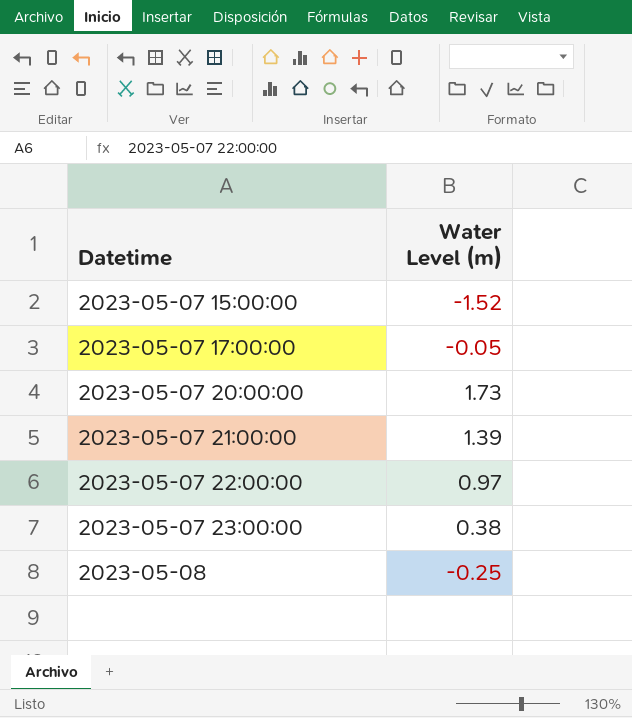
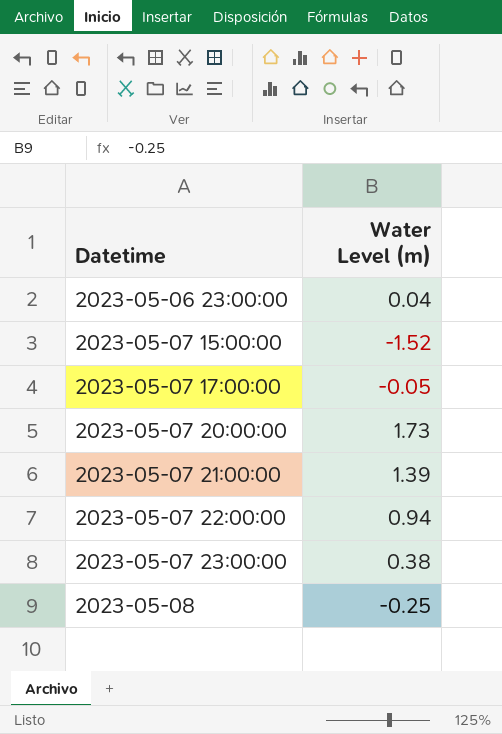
row 2023-05-06 23:00:00: none -> 0.04
2023-05-07 22:00:00 | Water Level (m): 0.97 -> 0.94

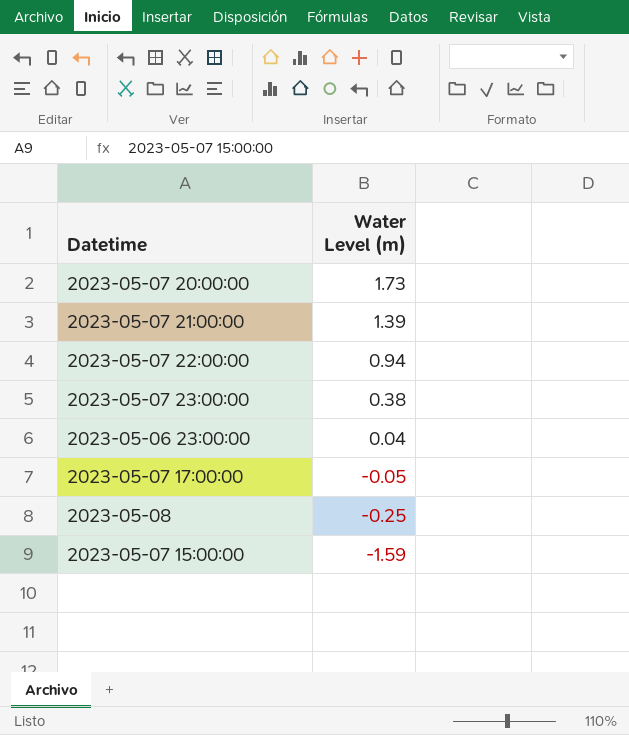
row order: Datetime ascending -> Water Level (m) descending
2023-05-07 15:00:00 | Water Level (m): -1.52 -> -1.59

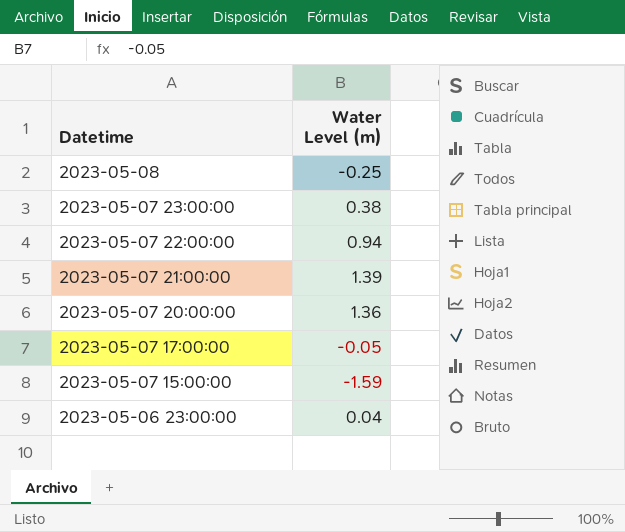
row order: Water Level (m) descending -> Datetime descending
2023-05-07 20:00:00 | Water Level (m): 1.73 -> 1.36

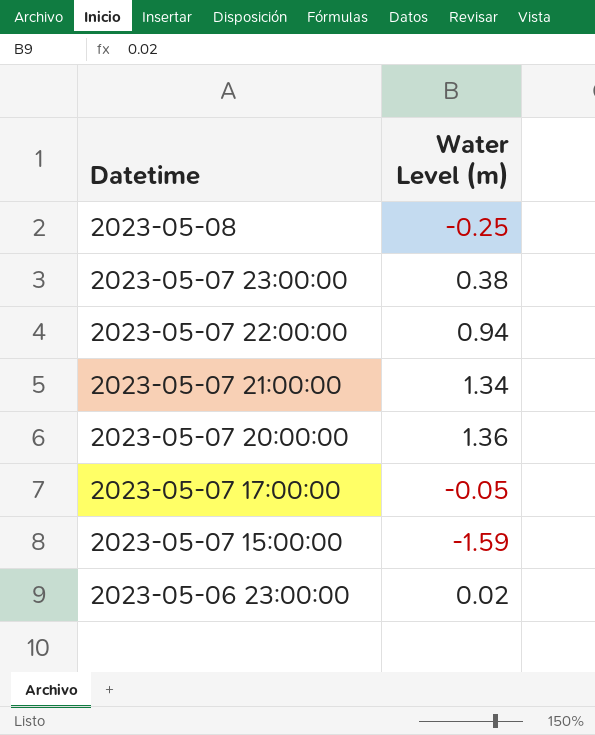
2023-05-07 21:00:00 | Water Level (m): 1.39 -> 1.34
2023-05-06 23:00:00 | Water Level (m): 0.04 -> 0.02

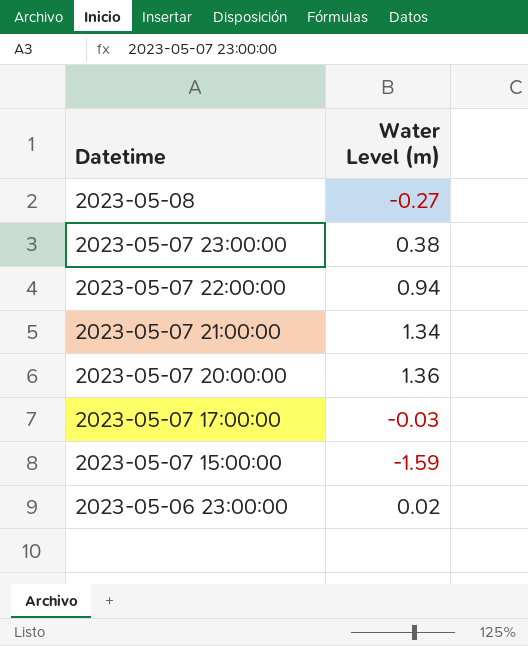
2023-05-08 | Water Level (m): -0.25 -> -0.27
2023-05-07 17:00:00 | Water Level (m): -0.05 -> -0.03

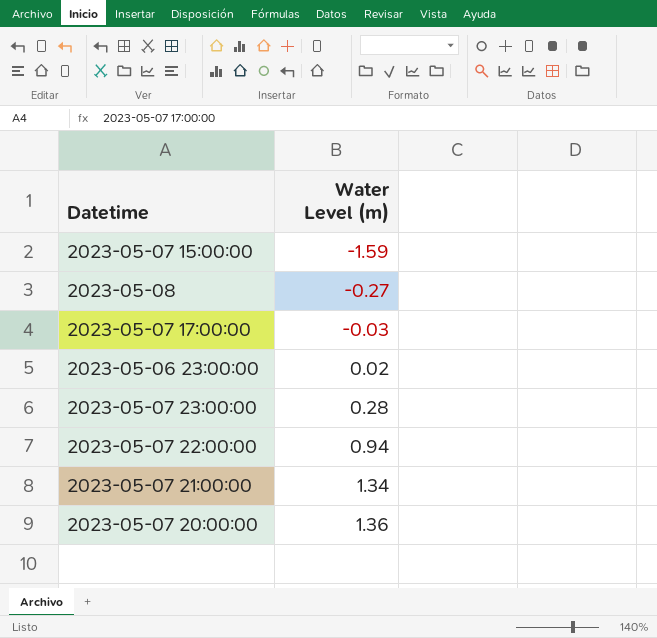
row order: Datetime descending -> Water Level (m) ascending
2023-05-07 23:00:00 | Water Level (m): 0.38 -> 0.28

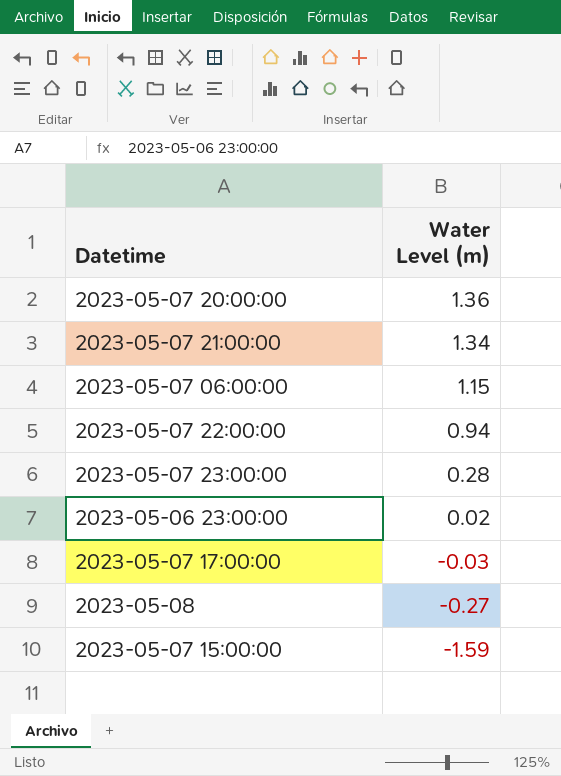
row order: Water Level (m) ascending -> Water Level (m) descending
row 2023-05-07 06:00:00: none -> 1.15

